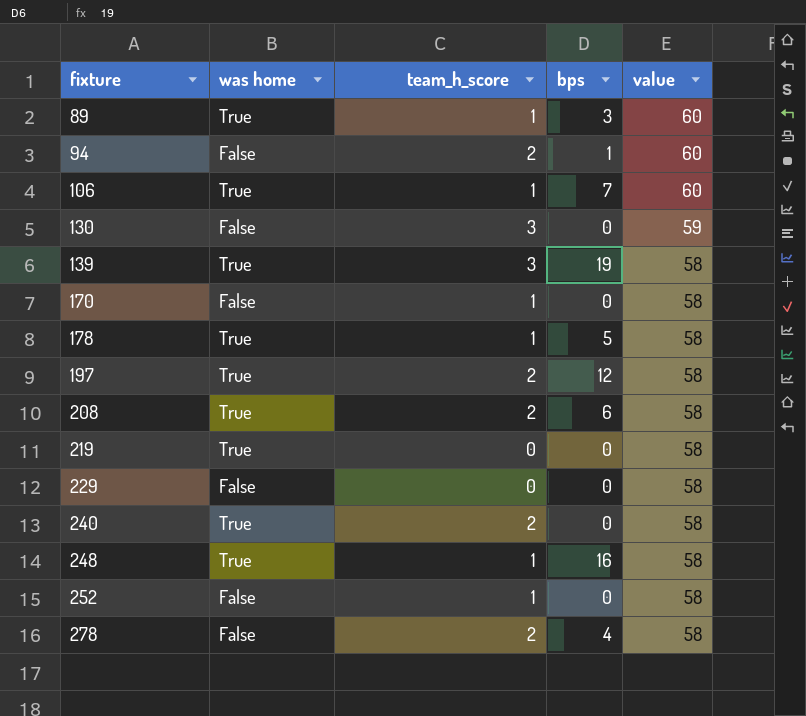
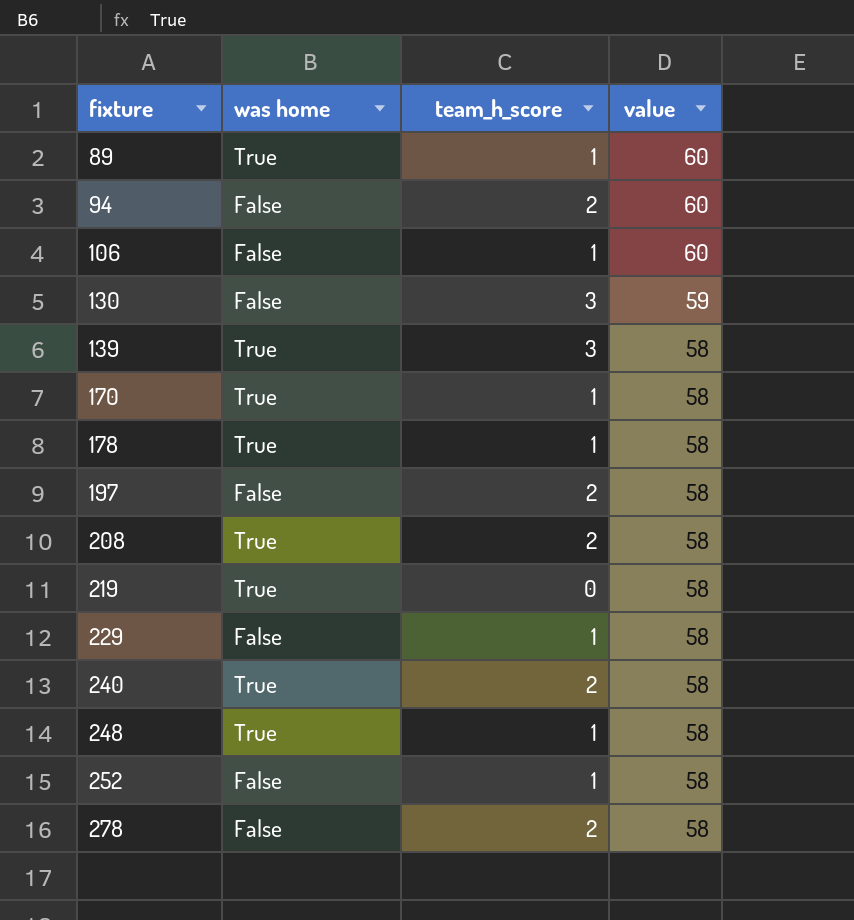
column bps | position: 4 -> none
106 | was home: True -> False
170 | was home: False -> True
197 | was home: True -> False
229 | team_h_score: 0 -> 1

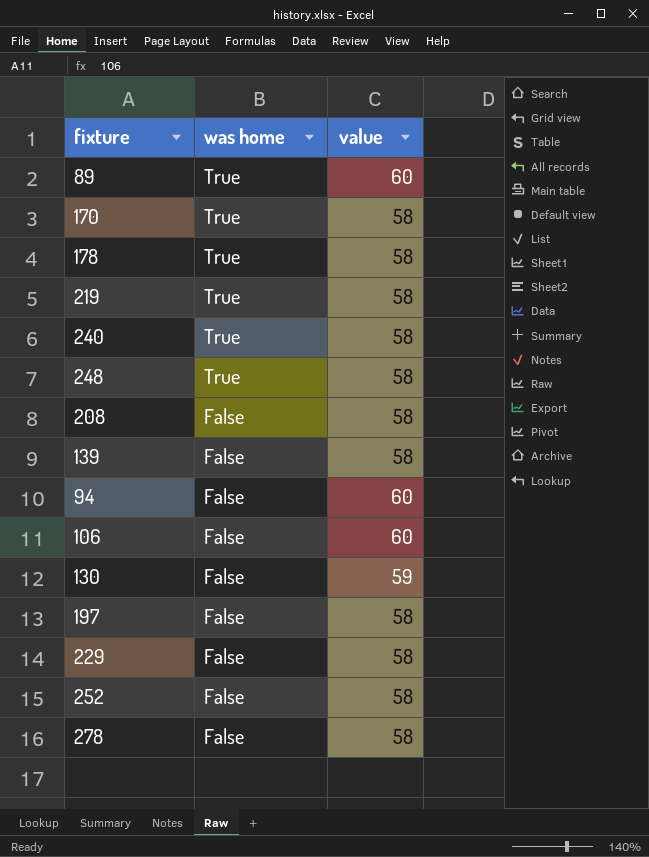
row order: fixture ascending -> was home descending
column team_h_score | position: 3 -> none
208 | was home: True -> False
139 | was home: True -> False

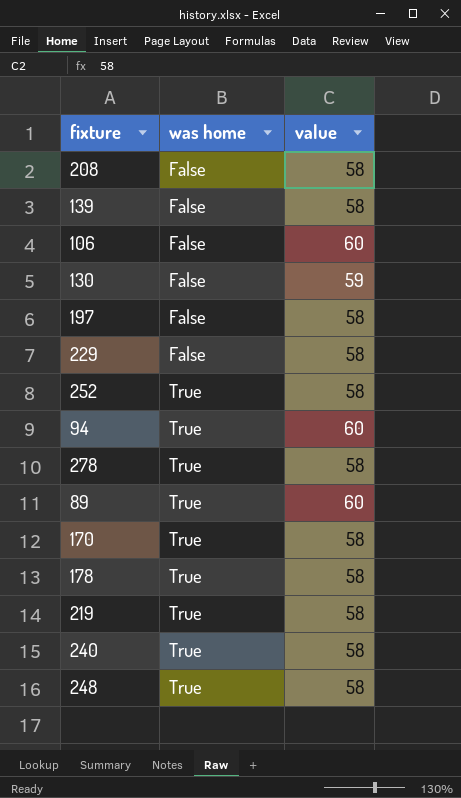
row order: was home descending -> was home ascending
252 | was home: False -> True
94 | was home: False -> True
278 | was home: False -> True

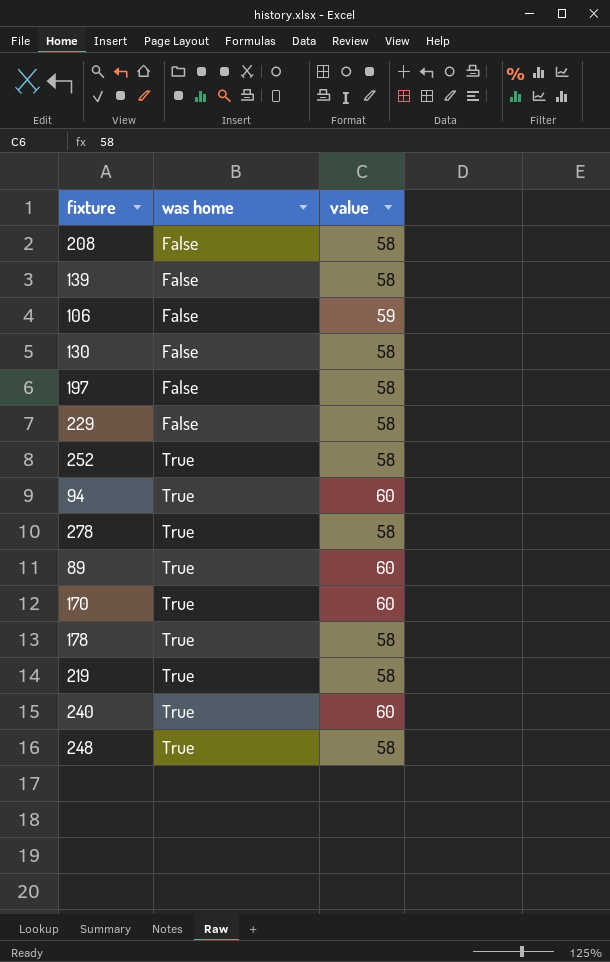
106 | value: 60 -> 59
130 | value: 59 -> 58
170 | value: 58 -> 60
240 | value: 58 -> 60

